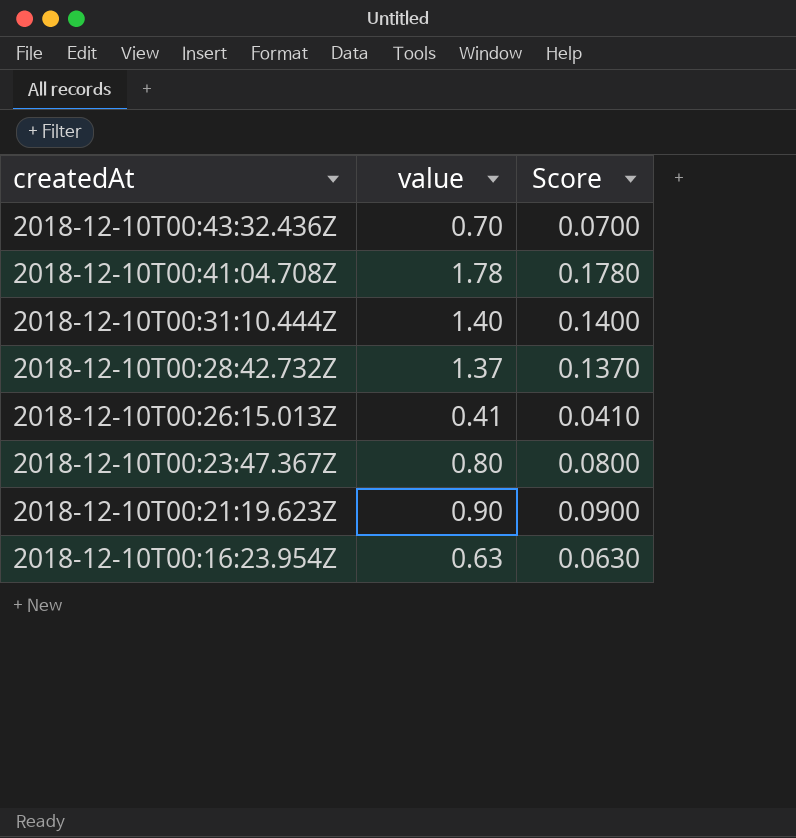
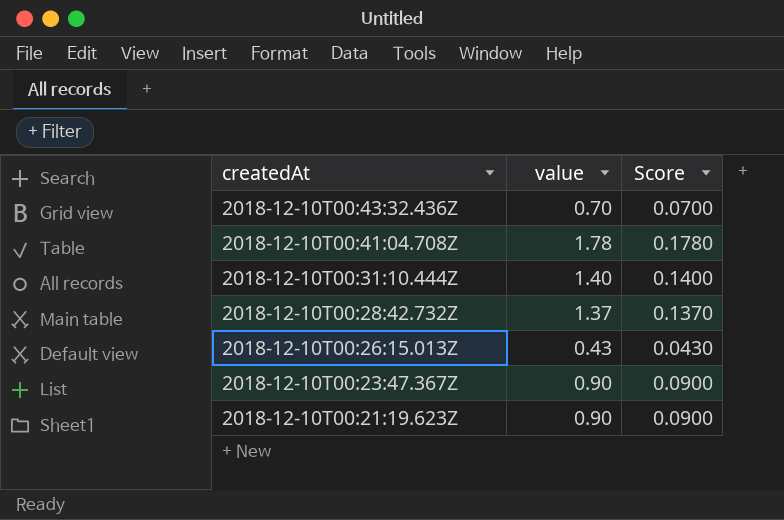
row 2018-12-10T00:16:23.954Z: 0.63 | 0.0630 -> none
2018-12-10T00:26:15.013Z | value: 0.41 -> 0.43
2018-12-10T00:26:15.013Z | Score: 0.0410 -> 0.0430
2018-12-10T00:23:47.367Z | value: 0.80 -> 0.90
2018-12-10T00:23:47.367Z | Score: 0.0800 -> 0.0900

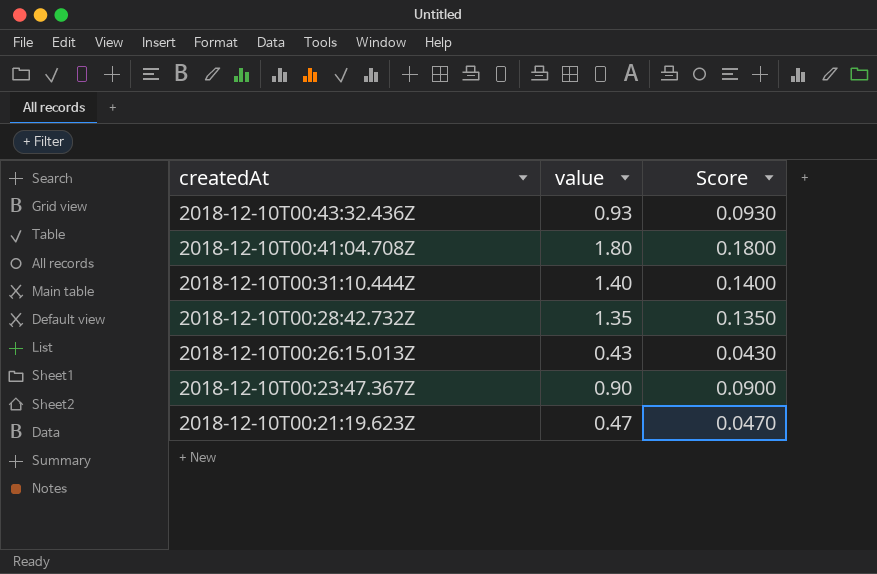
2018-12-10T00:43:32.436Z | value: 0.70 -> 0.93
2018-12-10T00:43:32.436Z | Score: 0.0700 -> 0.0930
2018-12-10T00:41:04.708Z | value: 1.78 -> 1.80
2018-12-10T00:41:04.708Z | Score: 0.1780 -> 0.1800
2018-12-10T00:28:42.732Z | value: 1.37 -> 1.35
2018-12-10T00:28:42.732Z | Score: 0.1370 -> 0.1350
2018-12-10T00:21:19.623Z | value: 0.90 -> 0.47
2018-12-10T00:21:19.623Z | Score: 0.0900 -> 0.0470

